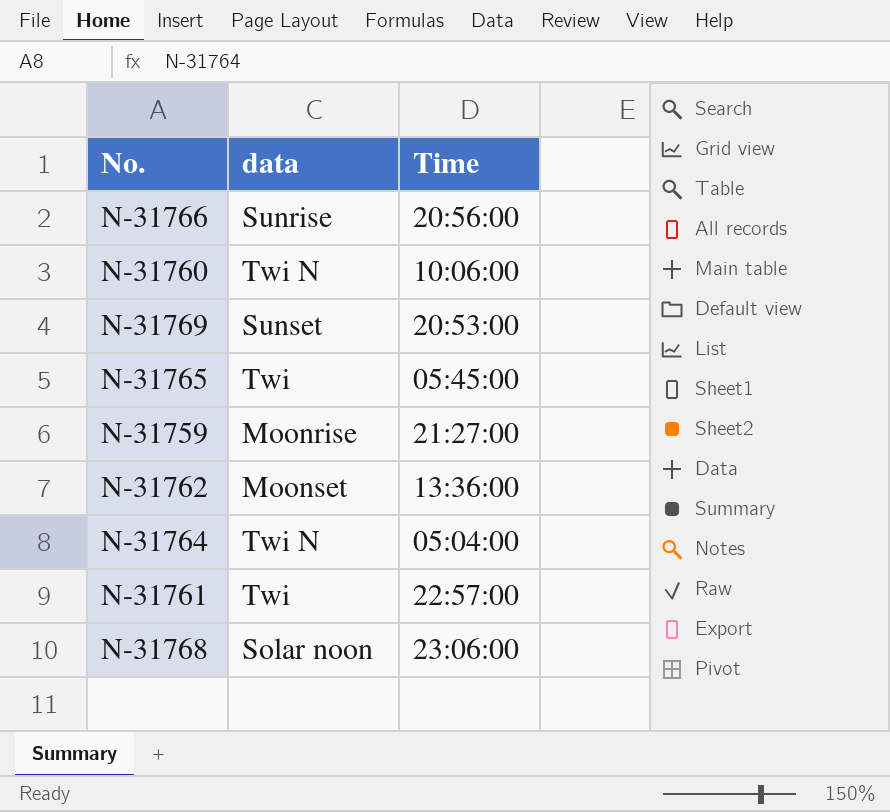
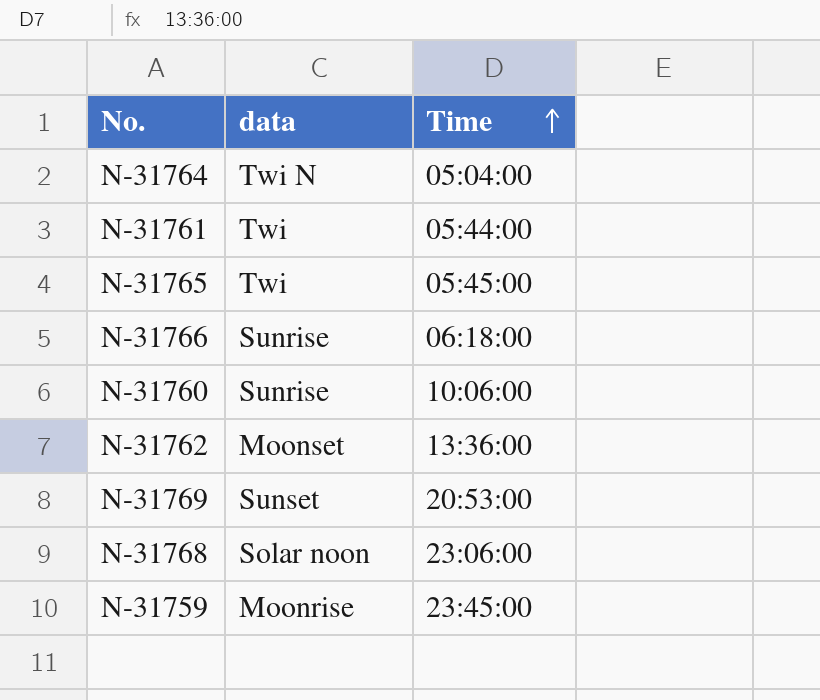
row order: none -> Time ascending
N-31761 | Time: 22:57:00 -> 05:44:00
N-31766 | Time: 20:56:00 -> 06:18:00
N-31760 | data: Twi N -> Sunrise
N-31759 | Time: 21:27:00 -> 23:45:00

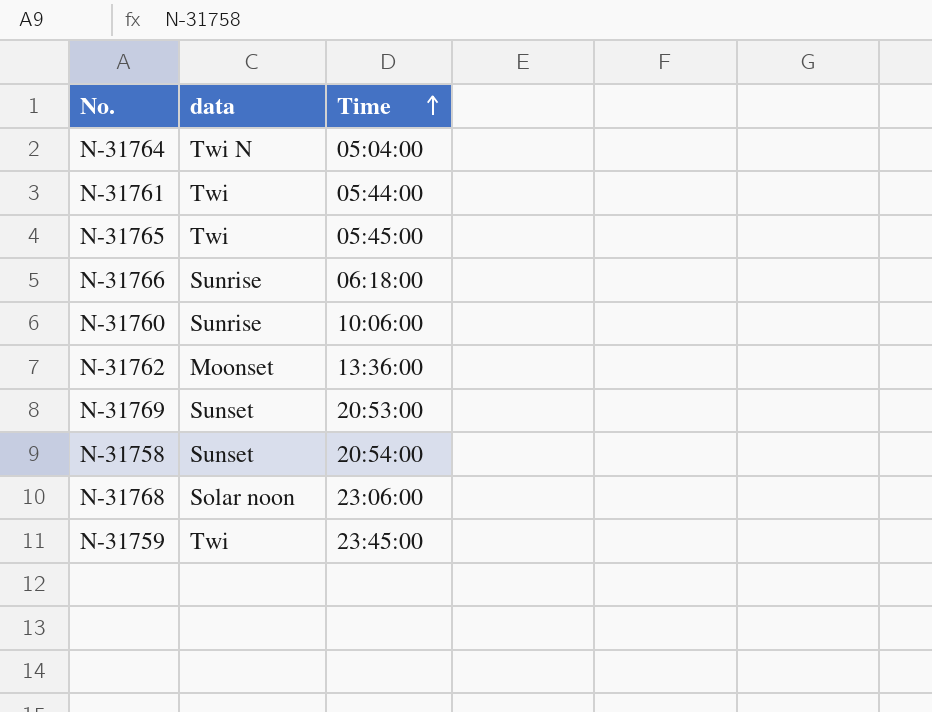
row N-31758: none -> Sunset | 20:54:00
N-31759 | data: Moonrise -> Twi

